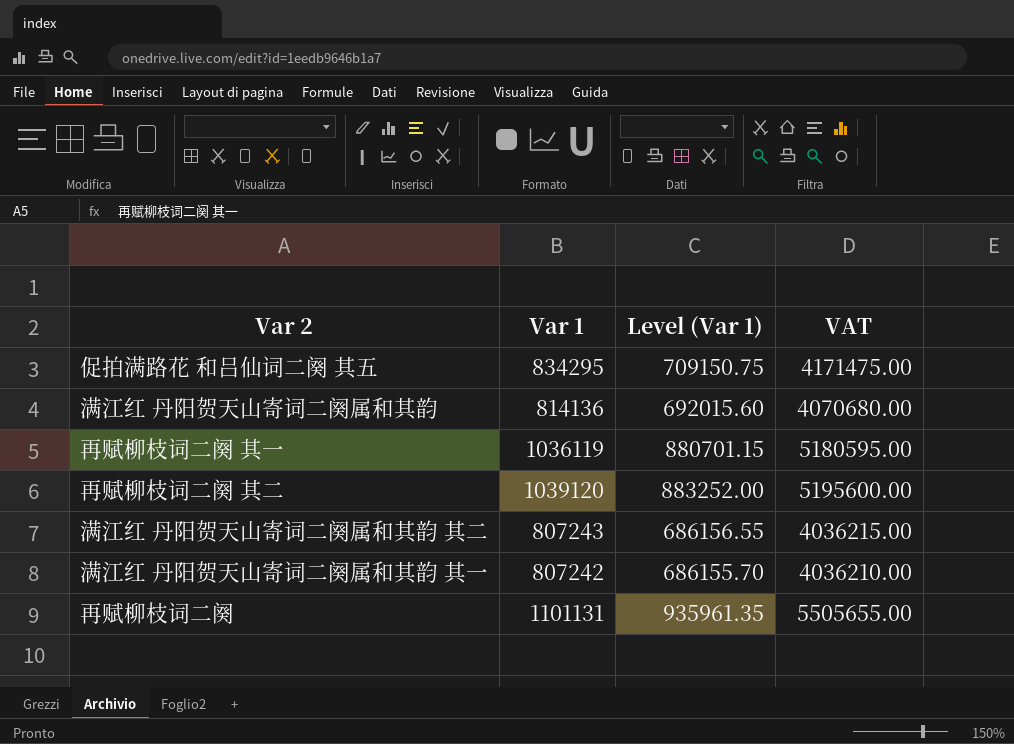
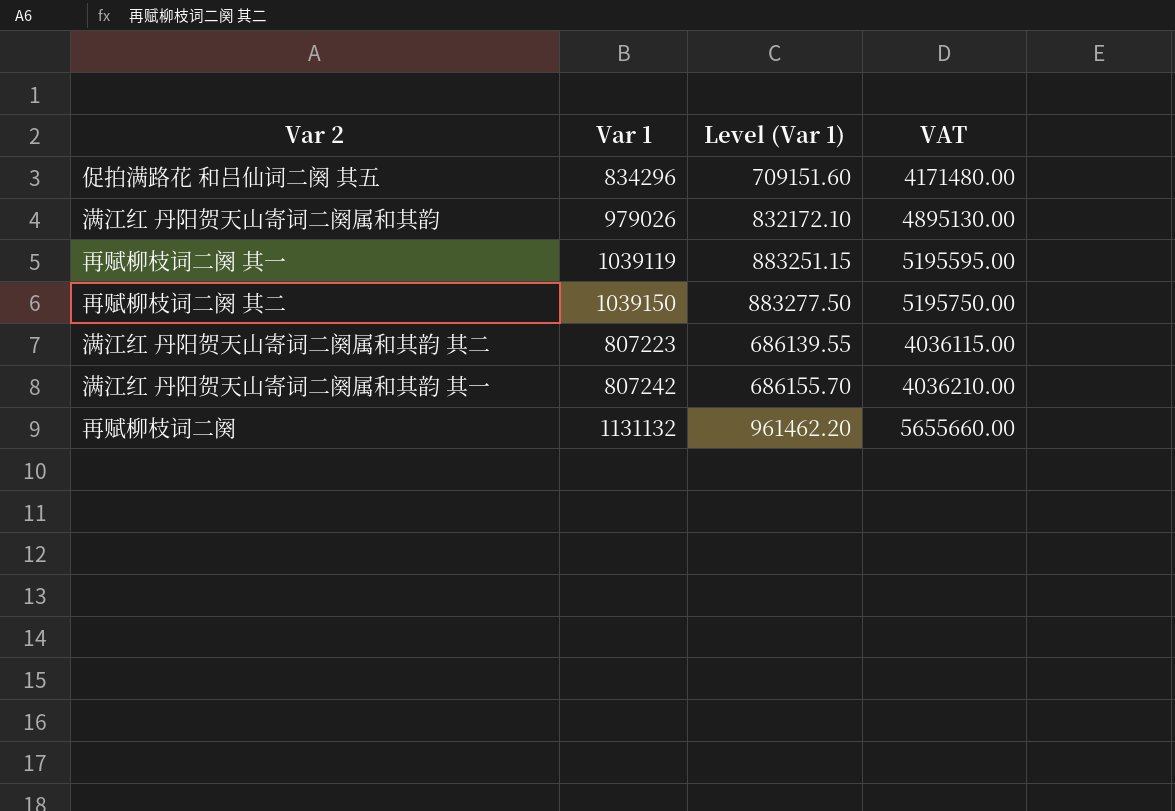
促拍满路花 和吕仙词二阕 其五 | Var 1: 834295 -> 834296
促拍满路花 和吕仙词二阕 其五 | Level (Var 1): 709150.75 -> 709151.60
促拍满路花 和吕仙词二阕 其五 | VAT: 4171475.00 -> 4171480.00
满江红 丹阳贺天山寄词二阕属和其韵 | Var 1: 814136 -> 979026
满江红 丹阳贺天山寄词二阕属和其韵 | Level (Var 1): 692015.60 -> 832172.10
满江红 丹阳贺天山寄词二阕属和其韵 | VAT: 4070680.00 -> 4895130.00
再赋柳枝词二阕 其一 | Var 1: 1036119 -> 1039119
再赋柳枝词二阕 其一 | Level (Var 1): 880701.15 -> 883251.15
再赋柳枝词二阕 其一 | VAT: 5180595.00 -> 5195595.00
再赋柳枝词二阕 其二 | Var 1: 1039120 -> 1039150
再赋柳枝词二阕 其二 | Level (Var 1): 883252.00 -> 883277.50
再赋柳枝词二阕 其二 | VAT: 5195600.00 -> 5195750.00
满江红 丹阳贺天山寄词二阕属和其韵 其二 | Var 1: 807243 -> 807223
满江红 丹阳贺天山寄词二阕属和其韵 其二 | Level (Var 1): 686156.55 -> 686139.55
满江红 丹阳贺天山寄词二阕属和其韵 其二 | VAT: 4036215.00 -> 4036115.00
再赋柳枝词二阕 | Var 1: 1101131 -> 1131132
再赋柳枝词二阕 | Level (Var 1): 935961.35 -> 961462.20
再赋柳枝词二阕 | VAT: 5505655.00 -> 5655660.00

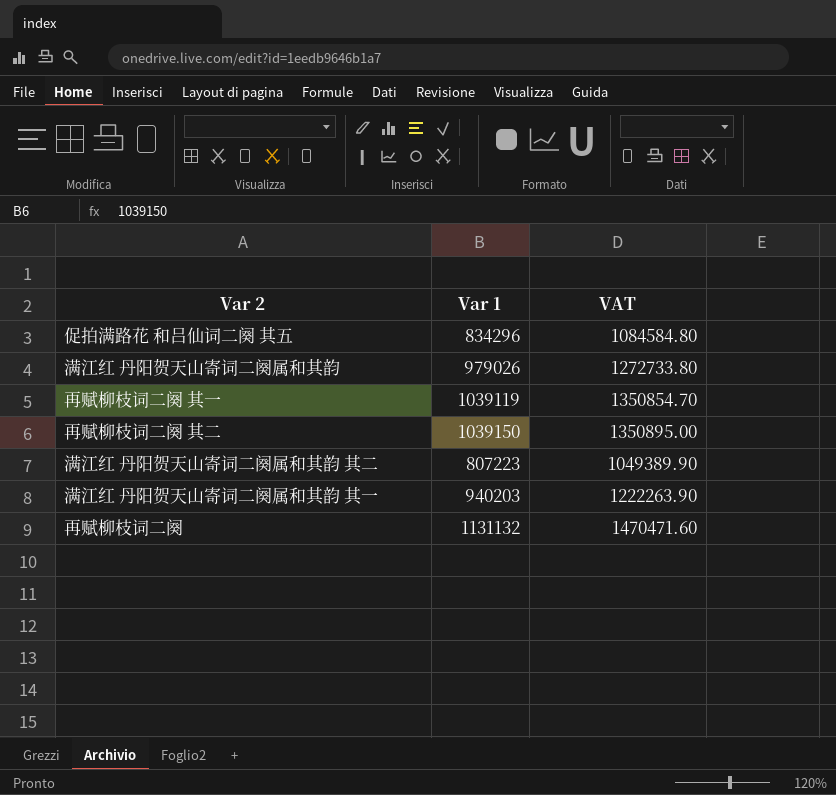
column Level (Var 1) | formula: [Var 1] * 0.85 -> none
column VAT | formula: [Var 1] * 5 -> [Var 1] * 1.3
满江红 丹阳贺天山寄词二阕属和其韵 其一 | Var 1: 807242 -> 940203

